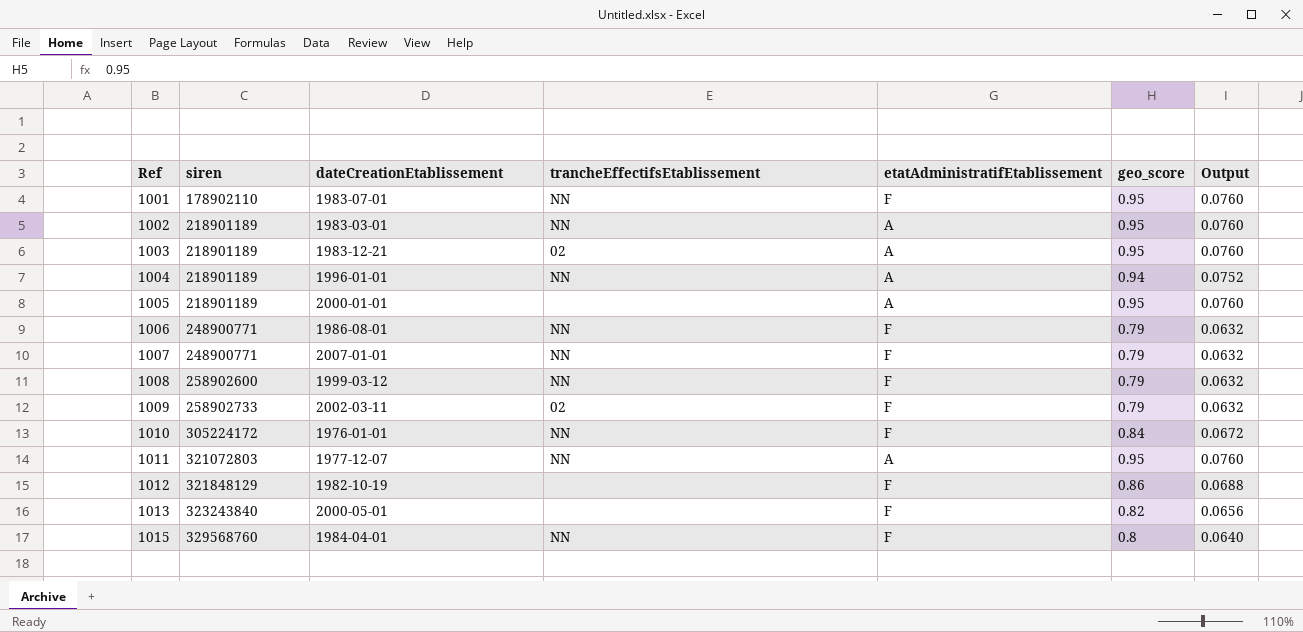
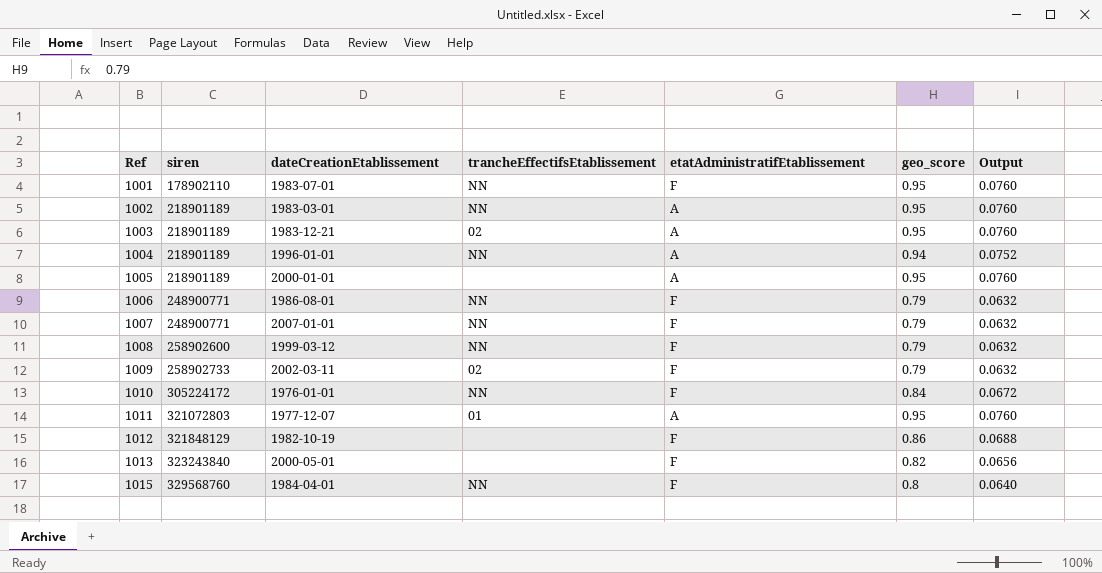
1011 | trancheEffectifsEtablissement: NN -> 01

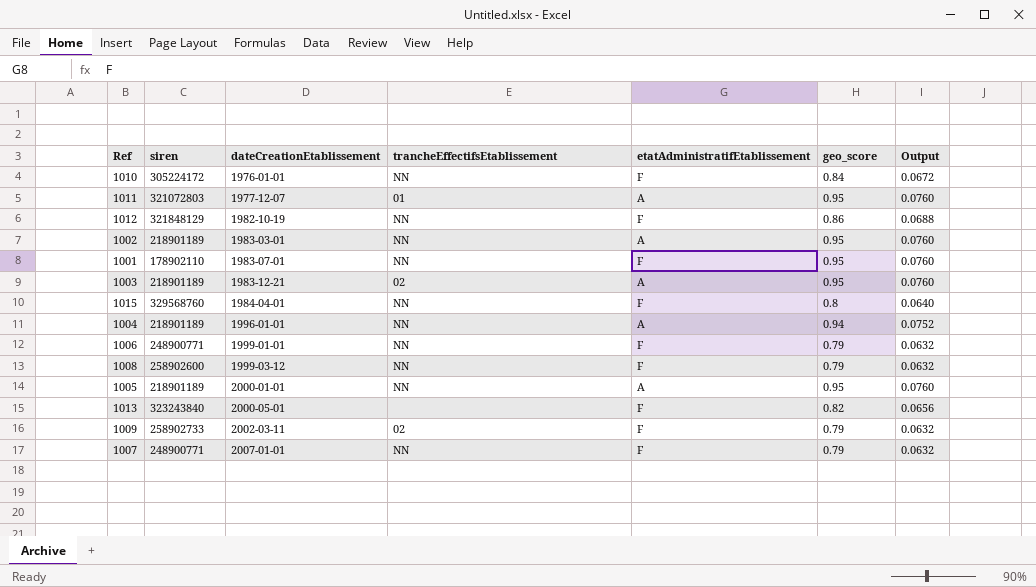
row order: Ref ascending -> dateCreationEtablissement ascending
1012 | trancheEffectifsEtablissement: none -> NN
1006 | dateCreationEtablissement: 1986-08-01 -> 1999-01-01
1005 | trancheEffectifsEtablissement: none -> NN

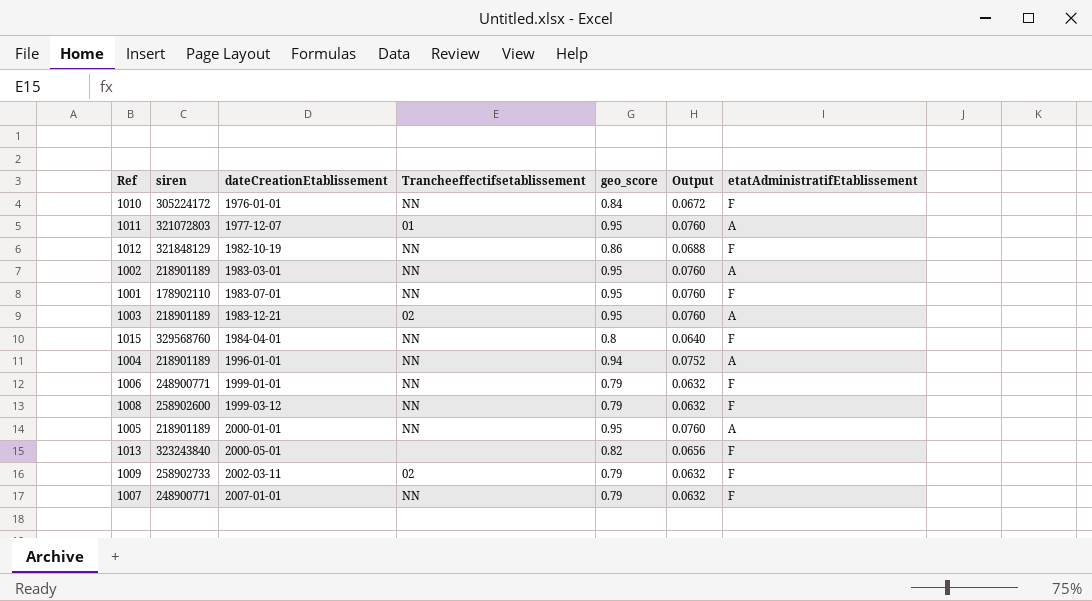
column name: trancheEffectifsEtablissement -> Trancheeffectifsetablissement
column etatAdministratifEtablissement | position: 5 -> 7

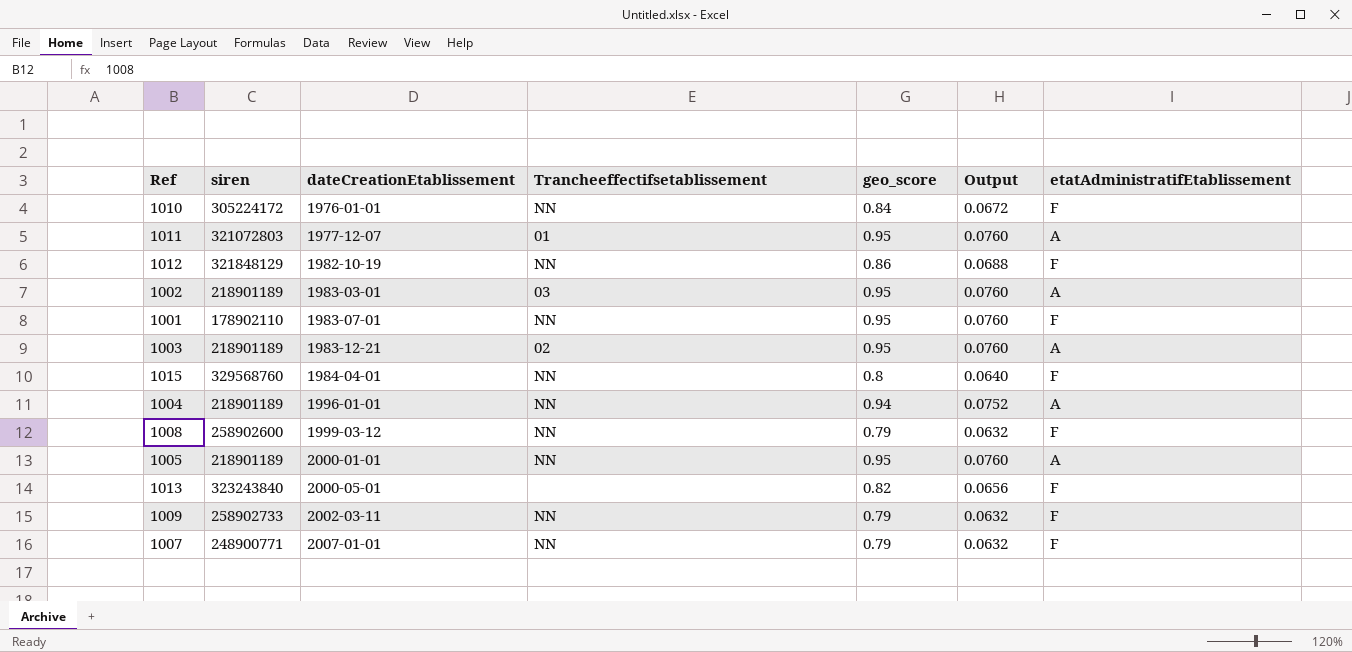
row 1006: 248900771 | 1999-01-01 | NN | 0.79 | 0.0632 | F -> none
1002 | Trancheeffectifsetablissement: NN -> 03
1009 | Trancheeffectifsetablissement: 02 -> NN

